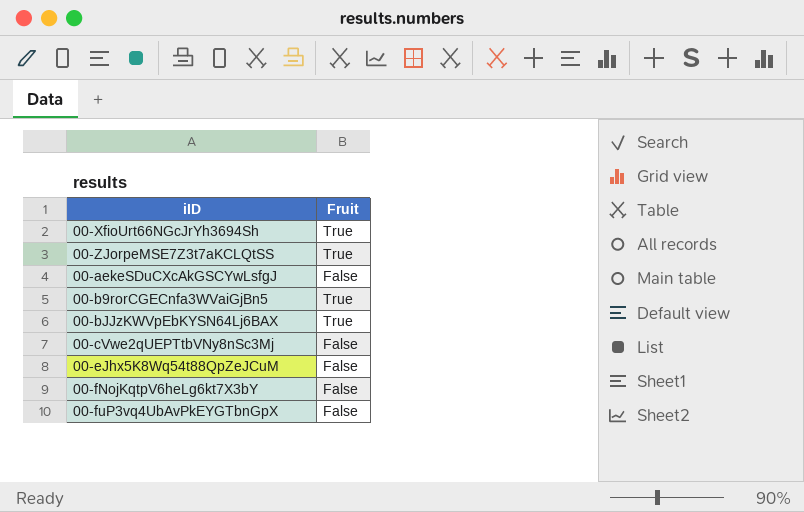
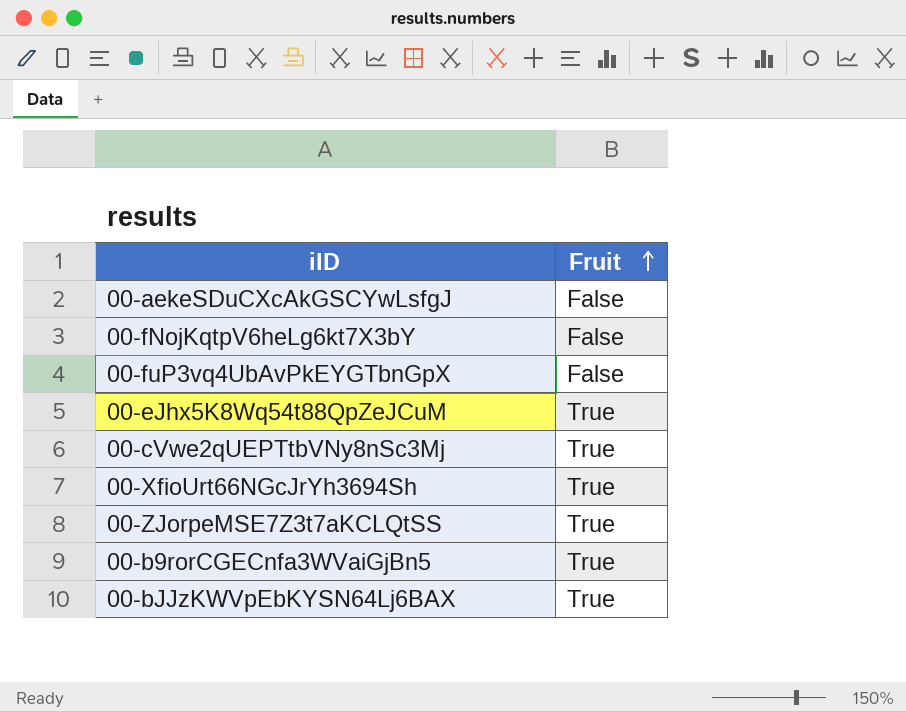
row order: none -> Fruit ascending
00-eJhx5K8Wq54t88QpZeJCuM | Fruit: False -> True
00-cVwe2qUEPTtbVNy8nSc3Mj | Fruit: False -> True

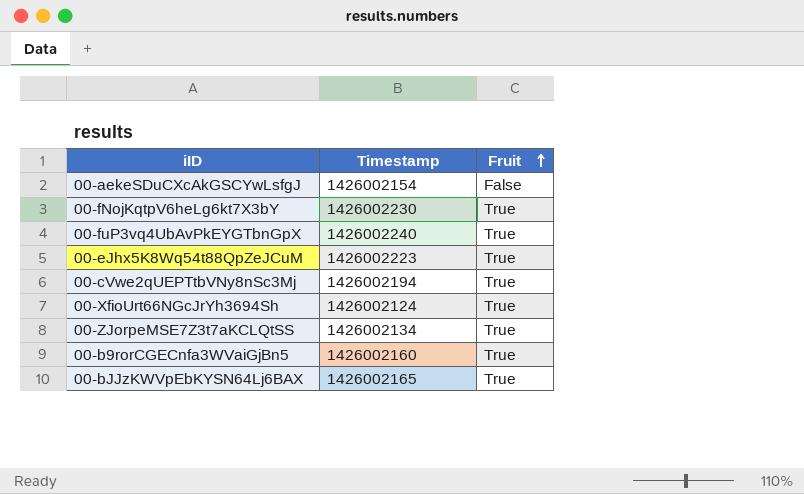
column Timestamp | position: none -> 2
00-fNojKqtpV6heLg6kt7X3bY | Fruit: False -> True
00-fuP3vq4UbAvPkEYGTbnGpX | Fruit: False -> True

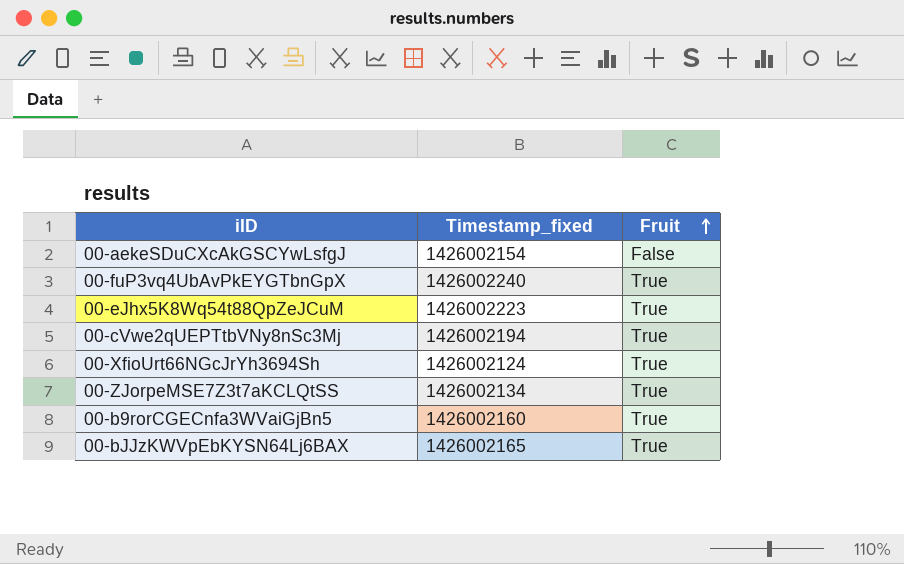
column name: Timestamp -> Timestamp_fixed
row 00-fNojKqtpV6heLg6kt7X3bY: 1426002230 | True -> none

